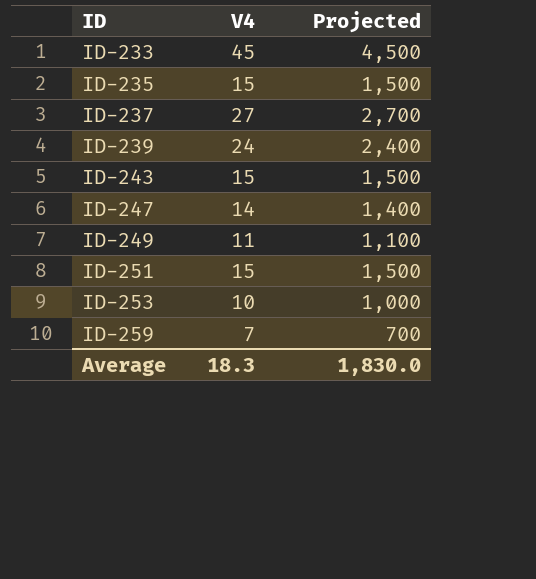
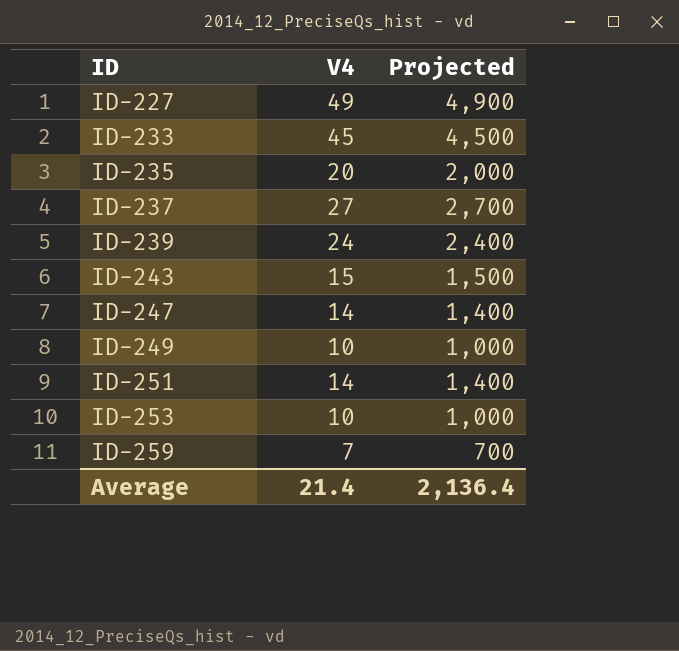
row ID-227: none -> 49 | 4,900
ID-235 | V4: 15 -> 20
ID-235 | Projected: 1,500 -> 2,000
ID-249 | V4: 11 -> 10
ID-249 | Projected: 1,100 -> 1,000
ID-251 | V4: 15 -> 14
ID-251 | Projected: 1,500 -> 1,400
Average | V4: 18.3 -> 21.4
Average | Projected: 1,830.0 -> 2,136.4

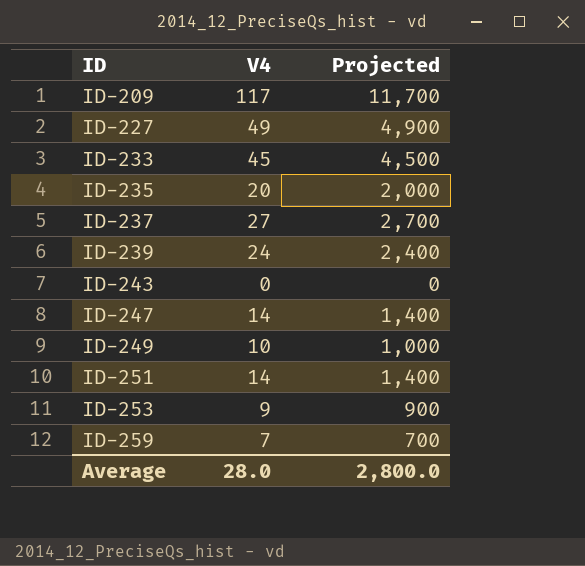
row ID-209: none -> 117 | 11,700
ID-243 | V4: 15 -> 0
ID-243 | Projected: 1,500 -> 0
ID-253 | V4: 10 -> 9
ID-253 | Projected: 1,000 -> 900
Average | V4: 21.4 -> 28.0
Average | Projected: 2,136.4 -> 2,800.0

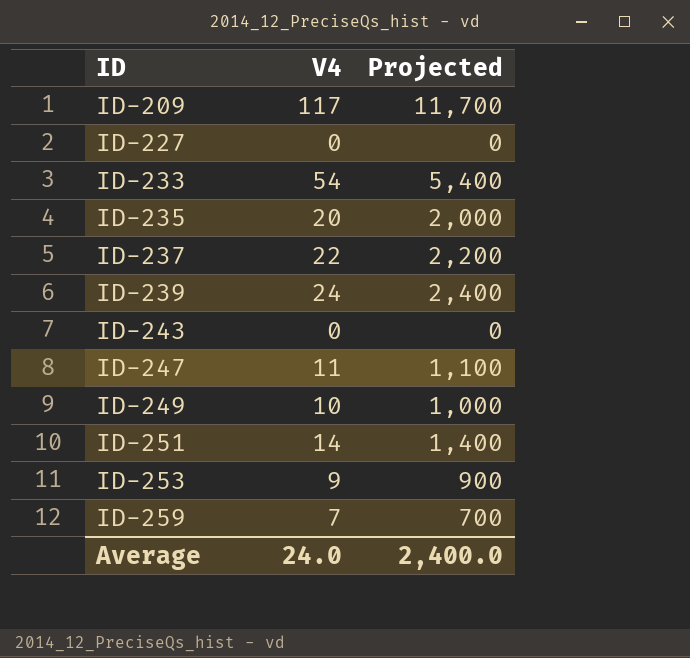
ID-227 | V4: 49 -> 0
ID-227 | Projected: 4,900 -> 0
ID-233 | V4: 45 -> 54
ID-233 | Projected: 4,500 -> 5,400
ID-237 | V4: 27 -> 22
ID-237 | Projected: 2,700 -> 2,200
ID-247 | V4: 14 -> 11
ID-247 | Projected: 1,400 -> 1,100
Average | V4: 28.0 -> 24.0
Average | Projected: 2,800.0 -> 2,400.0

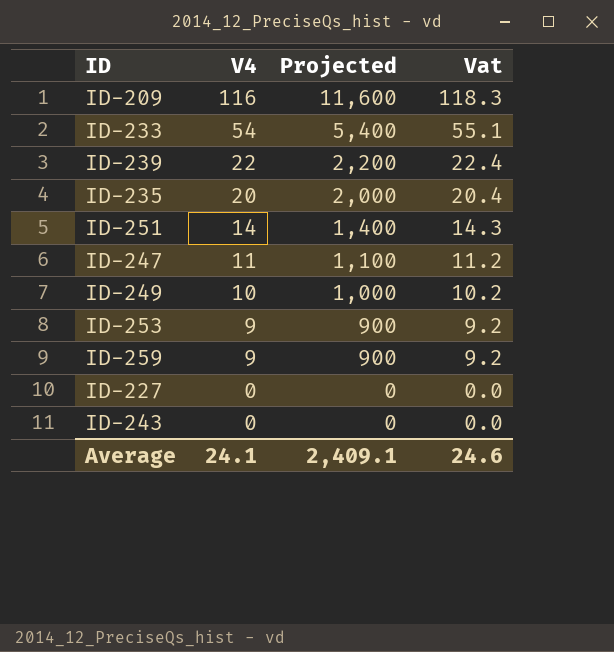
row order: ID ascending -> V4 descending
column Vat | formula: none -> [V4] * 1.02
row ID-237: 22 | 2,200 -> none
ID-209 | V4: 117 -> 116
ID-209 | Projected: 11,700 -> 11,600
ID-239 | V4: 24 -> 22
ID-239 | Projected: 2,400 -> 2,200
ID-259 | V4: 7 -> 9
ID-259 | Projected: 700 -> 900
Average | V4: 24.0 -> 24.1
Average | Projected: 2,400.0 -> 2,409.1

